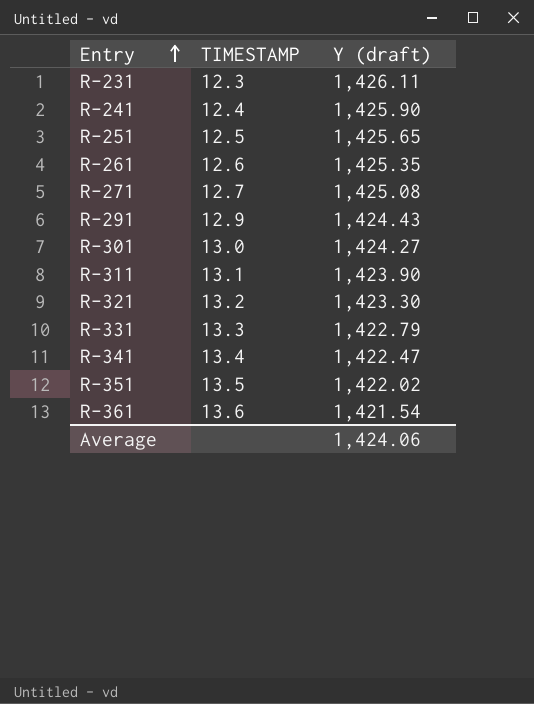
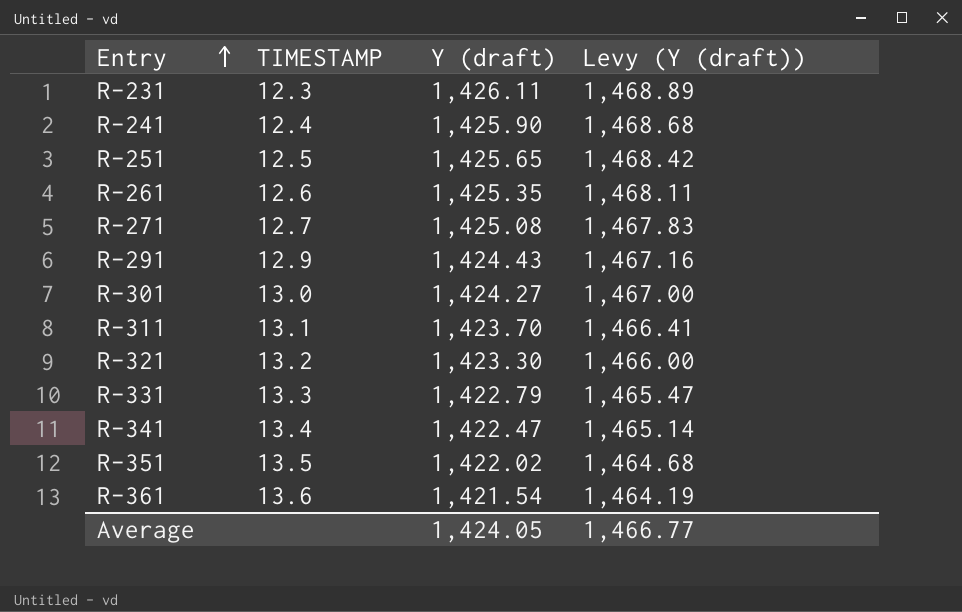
column Levy (Y (draft)) | formula: none -> [Y (draft)] * 1.03
R-311 | Y (draft): 1,423.90 -> 1,423.70
Average | Y (draft): 1,424.06 -> 1,424.05

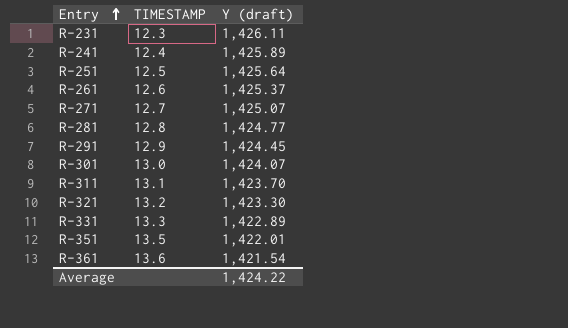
column Levy (Y (draft)) | formula: [Y (draft)] * 1.03 -> none
row R-341: 13.4 | 1,422.47 | 1,465.14 -> none
R-241 | Y (draft): 1,425.90 -> 1,425.89
R-251 | Y (draft): 1,425.65 -> 1,425.64
R-261 | Y (draft): 1,425.35 -> 1,425.37
R-271 | Y (draft): 1,425.08 -> 1,425.07
row R-281: none -> 12.8 | 1,424.77
R-291 | Y (draft): 1,424.43 -> 1,424.45
R-301 | Y (draft): 1,424.27 -> 1,424.07
R-331 | Y (draft): 1,422.79 -> 1,422.89
R-351 | Y (draft): 1,422.02 -> 1,422.01
Average | Y (draft): 1,424.05 -> 1,424.22

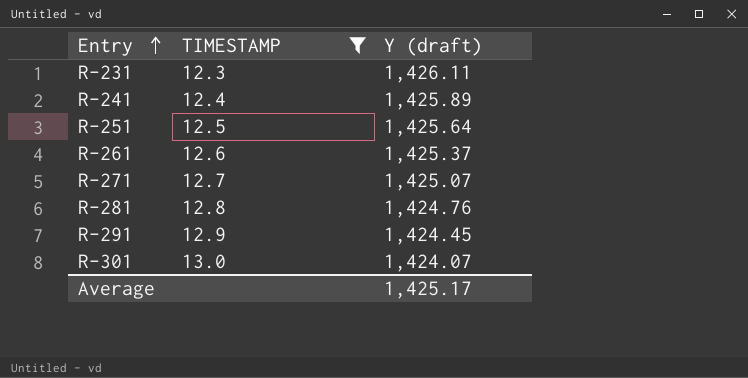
filter: none -> TIMESTAMP <= 13.0
R-281 | Y (draft): 1,424.77 -> 1,424.76
Average | Y (draft): 1,424.22 -> 1,425.17

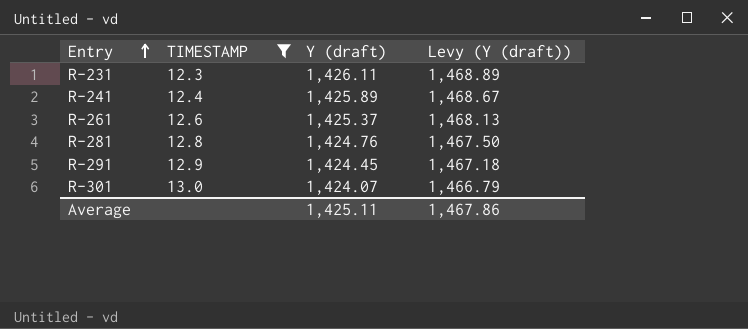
column Levy (Y (draft)) | formula: none -> [Y (draft)] * 1.03
row R-251: 12.5 | 1,425.64 -> none
row R-271: 12.7 | 1,425.07 -> none
Average | Y (draft): 1,425.17 -> 1,425.11

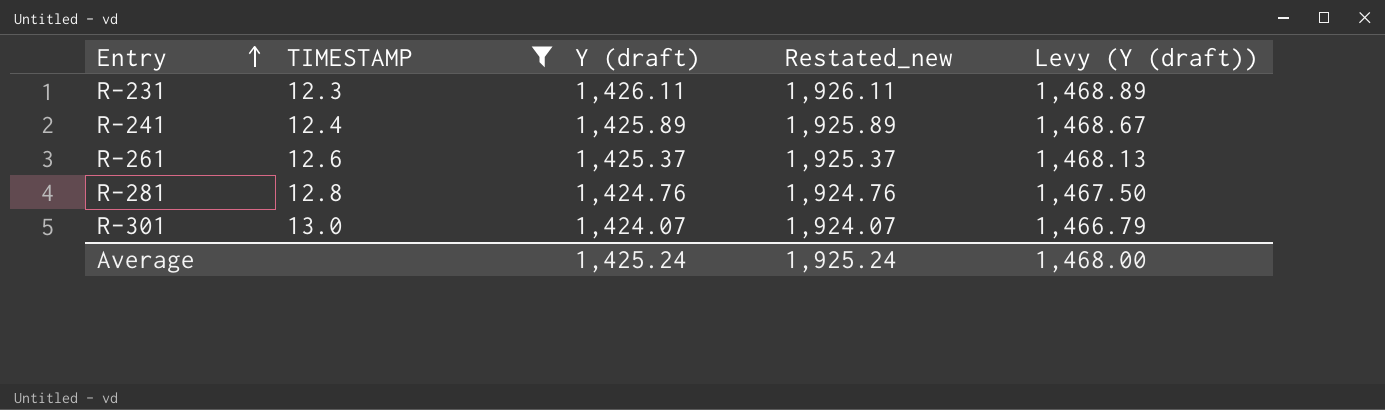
column Restated_new | formula: none -> [Y (draft)] + 500
row R-291: 12.9 | 1,424.45 | 1,467.18 -> none
Average | Y (draft): 1,425.11 -> 1,425.24
Average | Levy (Y (draft)): 1,467.86 -> 1,468.00

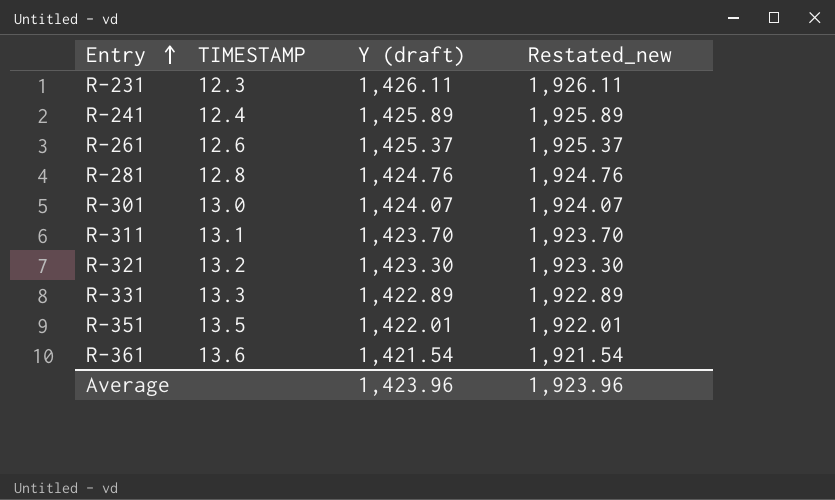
filter: TIMESTAMP <= 13.0 -> none
column Levy (Y (draft)) | formula: [Y (draft)] * 1.03 -> none
Average | Y (draft): 1,425.24 -> 1,423.96
Average | Restated_new: 1,925.24 -> 1,923.96

